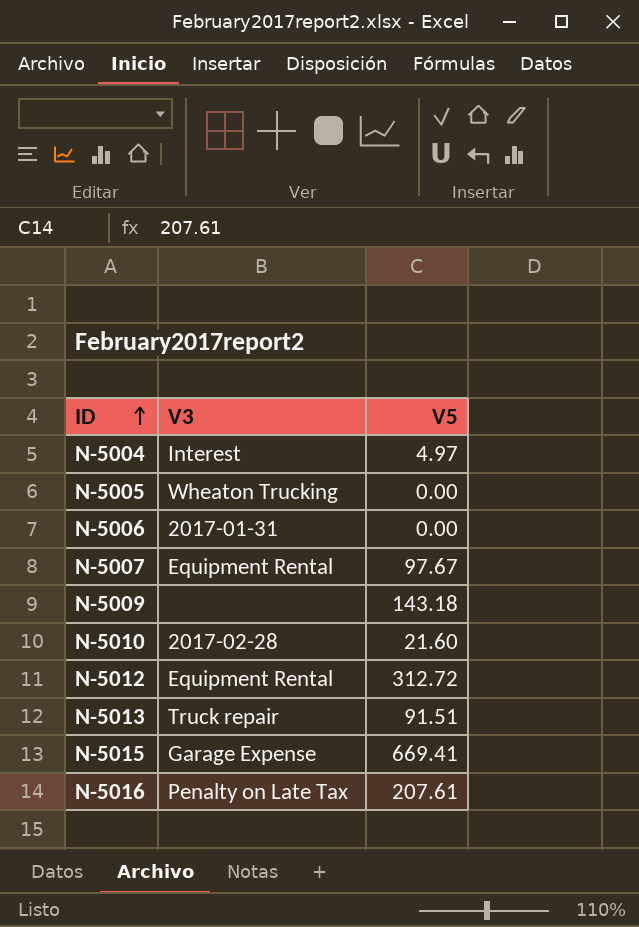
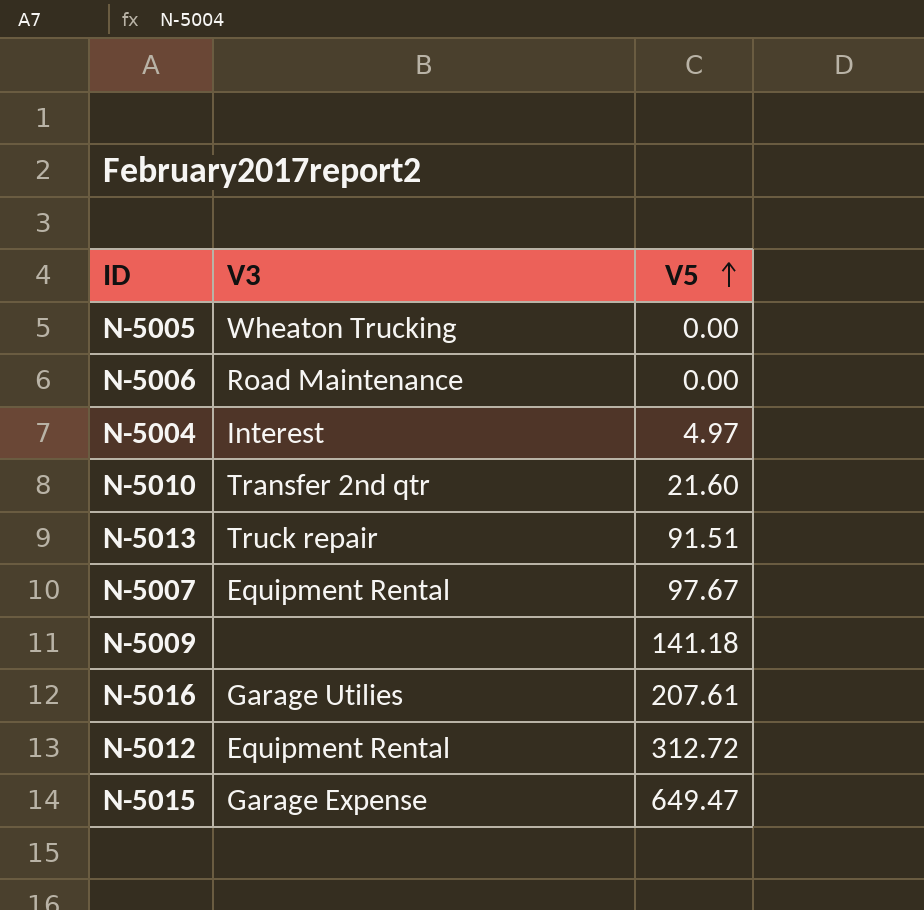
row order: ID ascending -> V5 ascending
N-5006 | V3: 2017-01-31 -> Road Maintenance
N-5010 | V3: 2017-02-28 -> Transfer 2nd qtr
N-5009 | V5: 143.18 -> 141.18
N-5016 | V3: Penalty on Late Tax -> Garage Utilies
N-5015 | V5: 669.41 -> 649.47

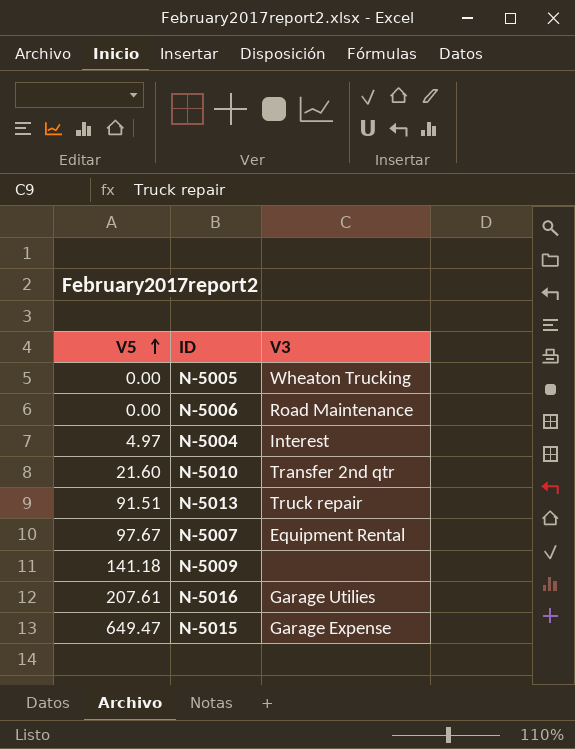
column V5 | position: 3 -> 1
row N-5012: Equipment Rental | 312.72 -> none

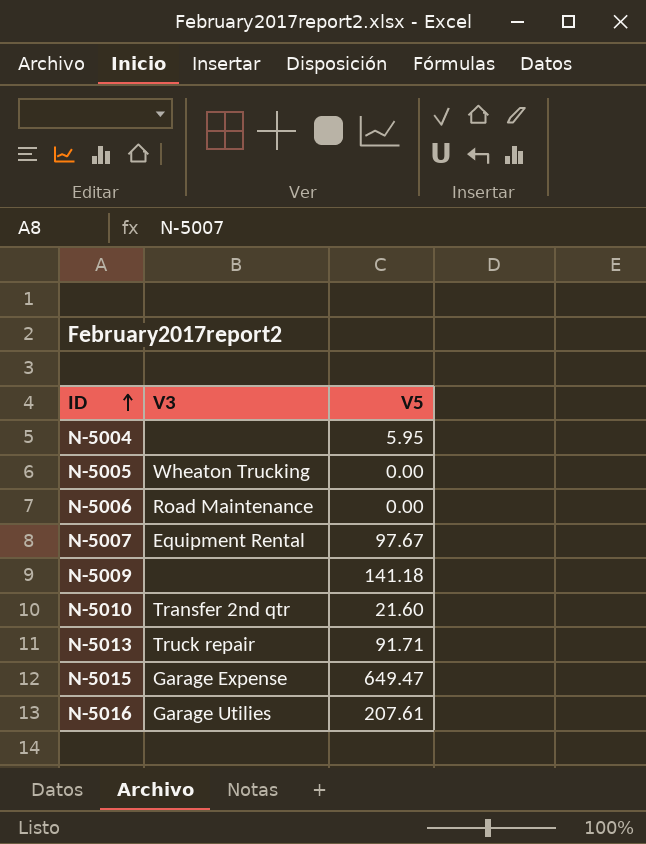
row order: V5 ascending -> ID ascending
column V5 | position: 1 -> 3
N-5004 | V3: Interest -> none
N-5004 | V5: 4.97 -> 5.95
N-5013 | V5: 91.51 -> 91.71

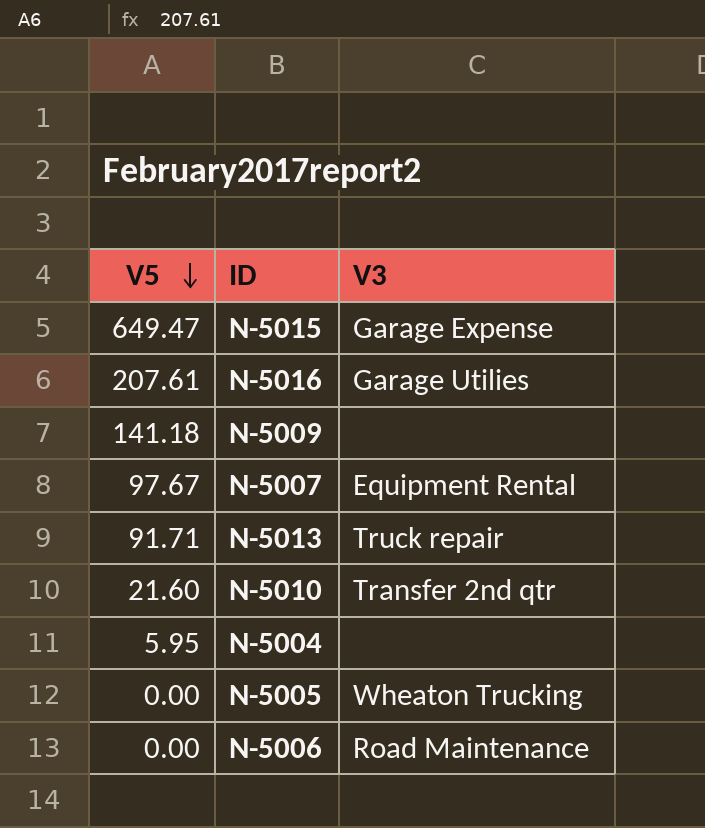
row order: ID ascending -> V5 descending
column V5 | position: 3 -> 1

